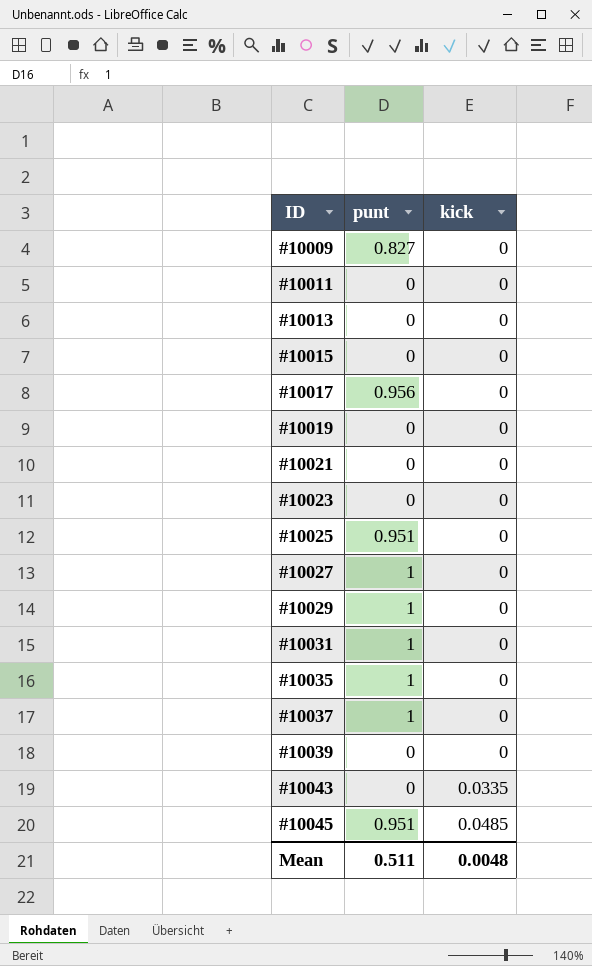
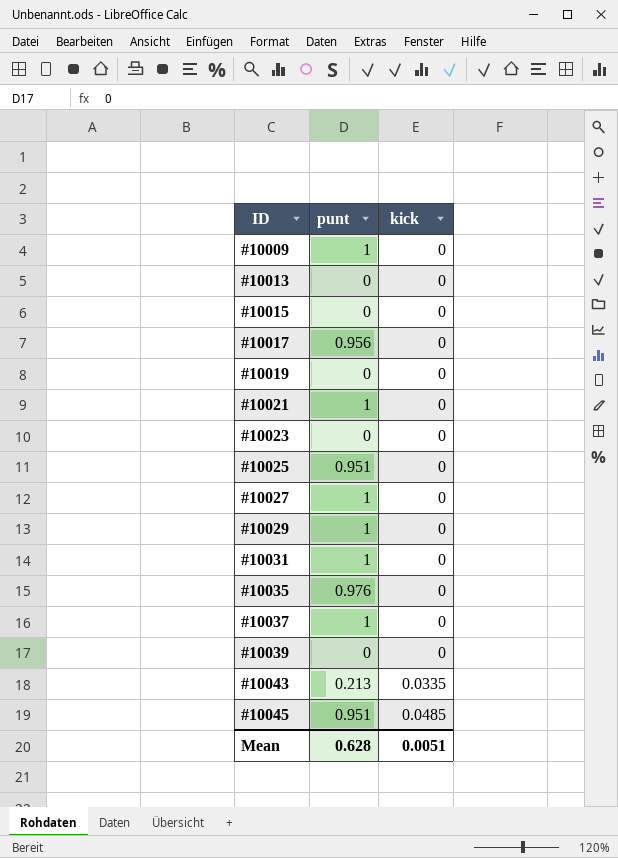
row #10011: 0 | 0 -> none
#10009 | punt: 0.827 -> 1
#10021 | punt: 0 -> 1
#10035 | punt: 1 -> 0.976
#10043 | punt: 0 -> 0.213
Mean | punt: 0.511 -> 0.628
Mean | kick: 0.0048 -> 0.0051

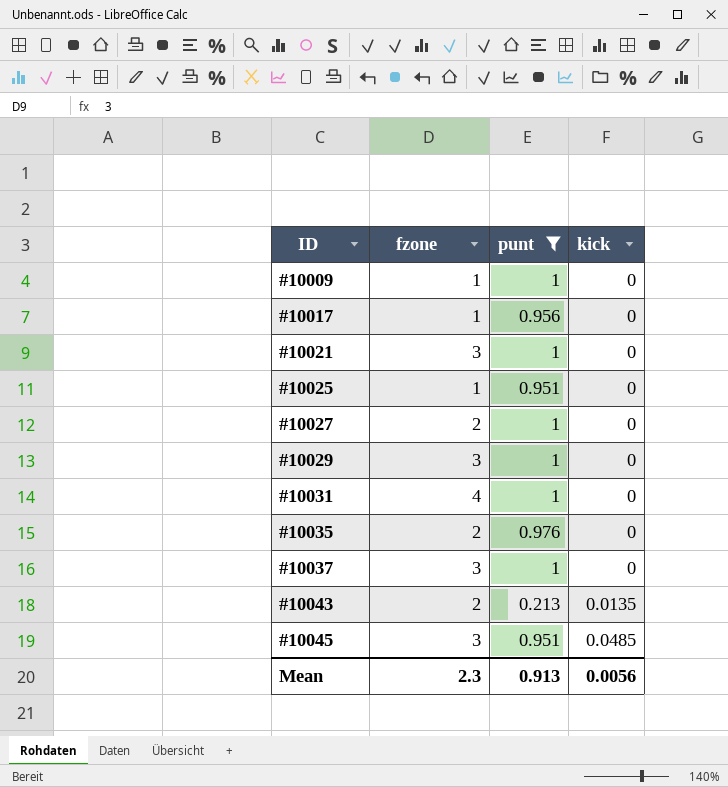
filter: none -> punt != 0
column fzone | position: none -> 2
#10043 | kick: 0.0335 -> 0.0135
Mean | punt: 0.628 -> 0.913
Mean | kick: 0.0051 -> 0.0056

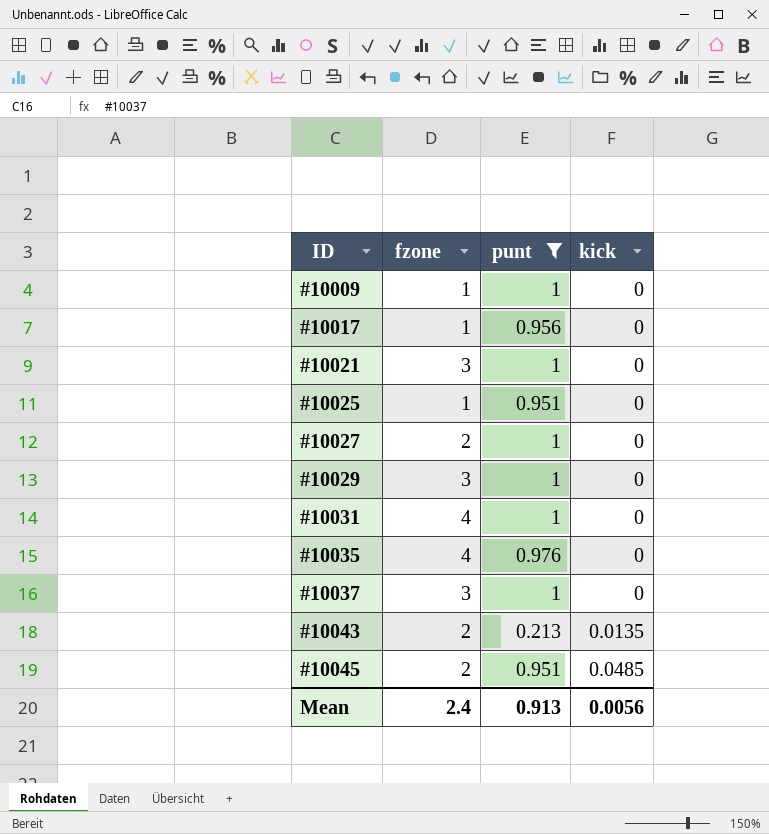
#10035 | fzone: 2 -> 4
#10045 | fzone: 3 -> 2
Mean | fzone: 2.3 -> 2.4

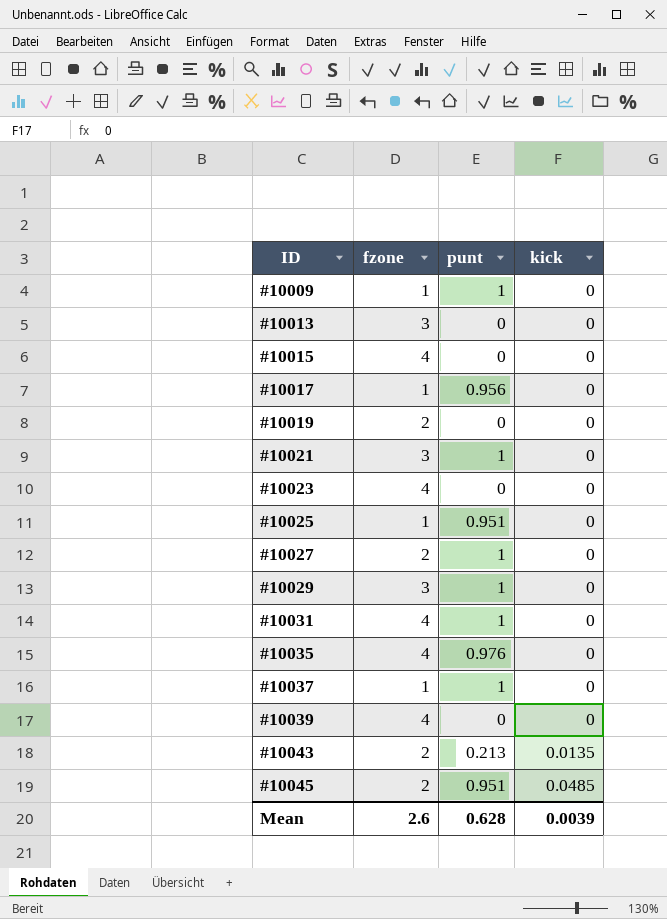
filter: punt != 0 -> none
#10037 | fzone: 3 -> 1
Mean | fzone: 2.4 -> 2.6
Mean | punt: 0.913 -> 0.628
Mean | kick: 0.0056 -> 0.0039

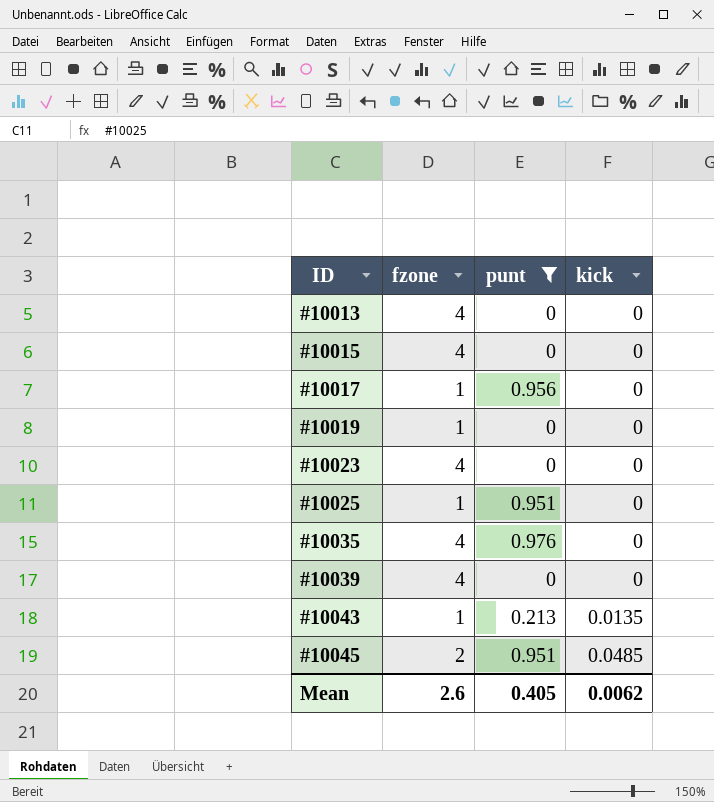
filter: none -> punt != 1
#10013 | fzone: 3 -> 4
#10019 | fzone: 2 -> 1
#10043 | fzone: 2 -> 1
Mean | punt: 0.628 -> 0.405
Mean | kick: 0.0039 -> 0.0062

